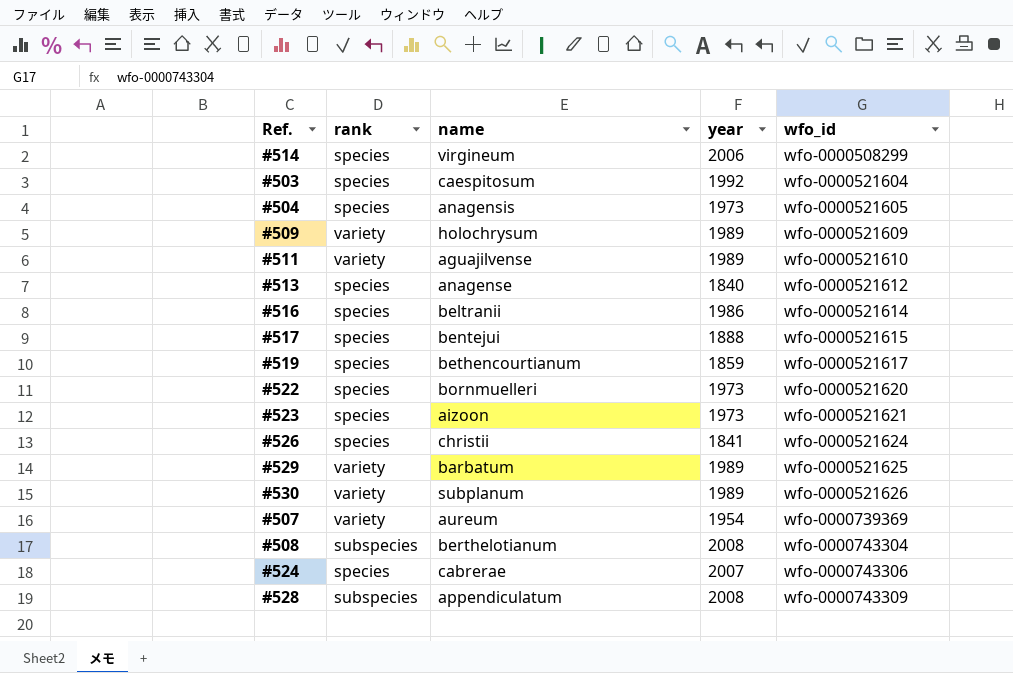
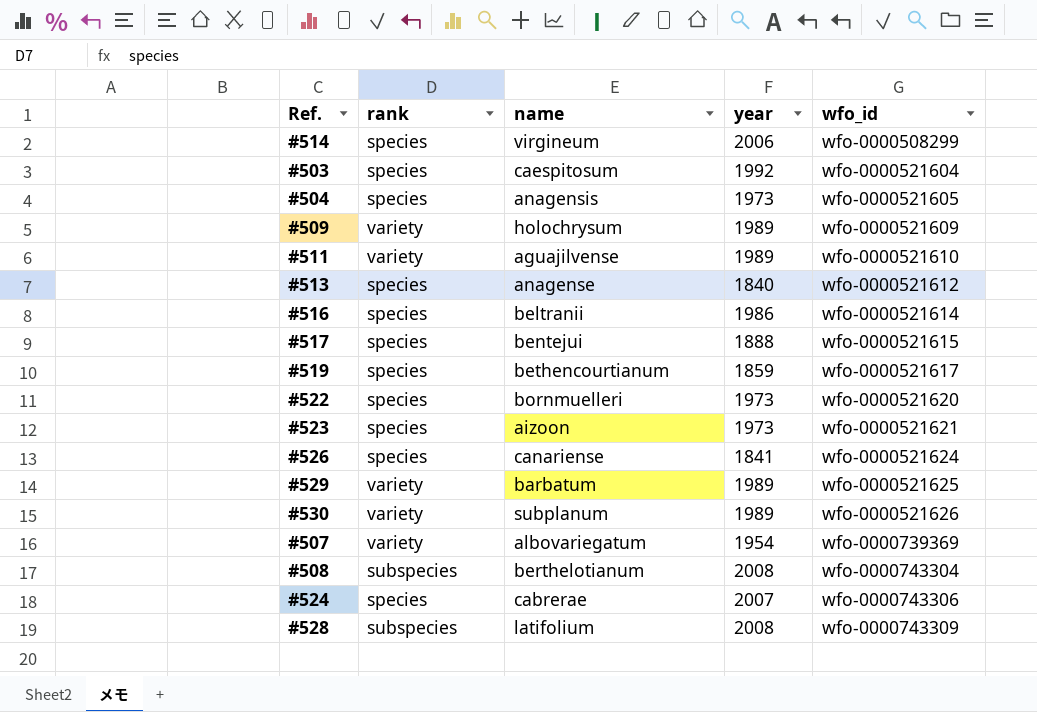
#526 | name: christii -> canariense
#507 | name: aureum -> albovariegatum
#528 | name: appendiculatum -> latifolium

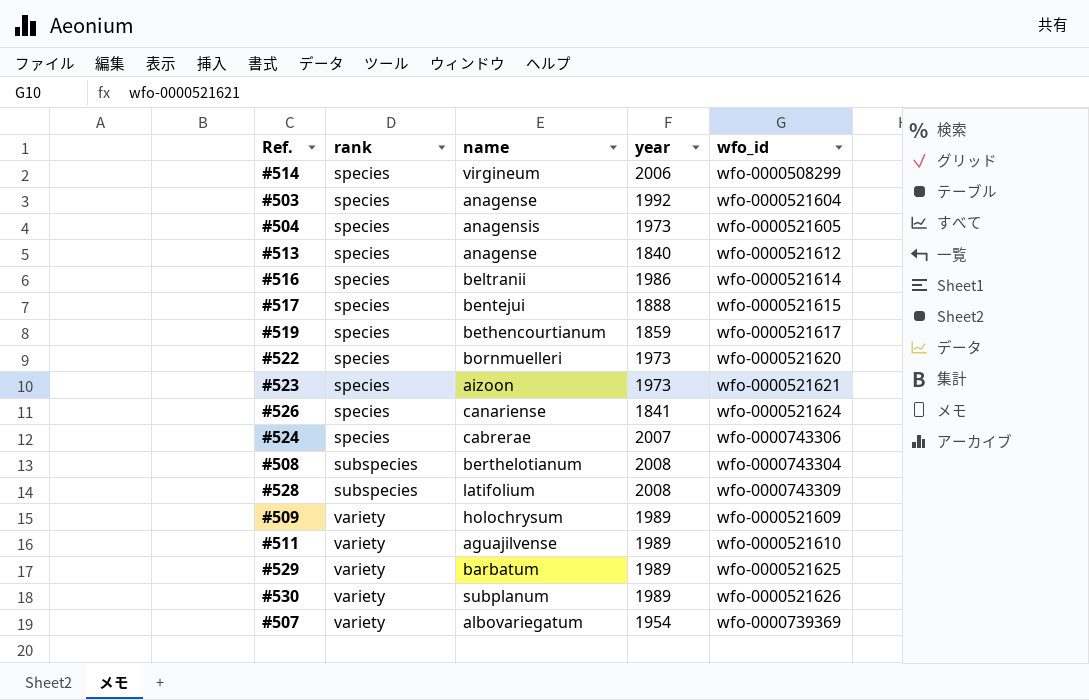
row order: wfo_id ascending -> rank ascending
#503 | name: caespitosum -> anagense

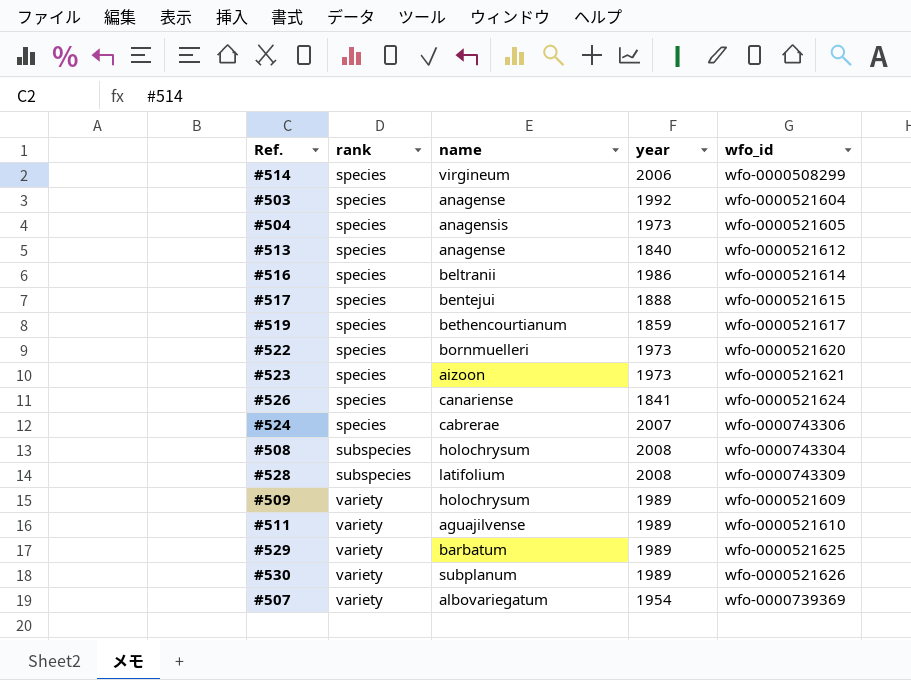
#508 | name: berthelotianum -> holochrysum

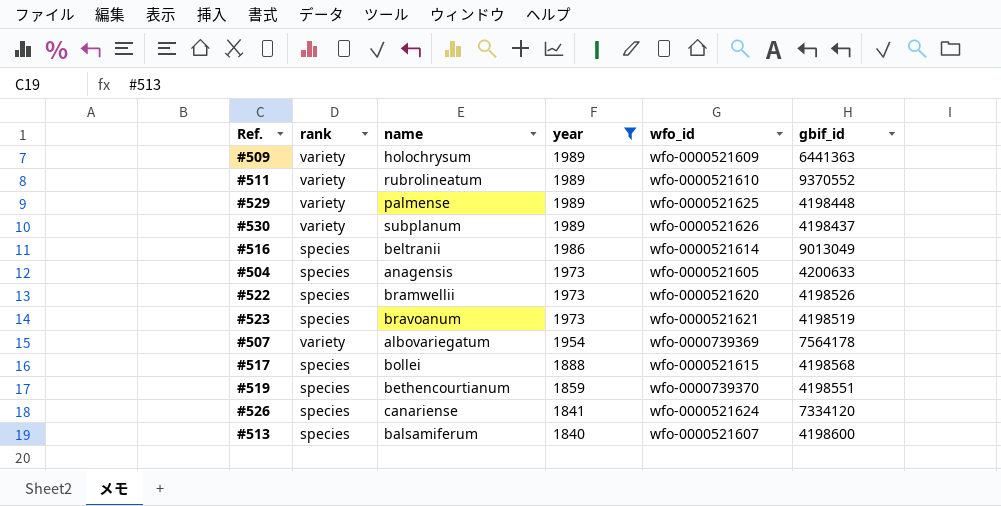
filter: none -> year <= 1989
row order: rank ascending -> year descending
column gbif_id | position: none -> 6
#511 | name: aguajilvense -> rubrolineatum
#529 | name: barbatum -> palmense
#522 | name: bornmuelleri -> bramwellii
#523 | name: aizoon -> bravoanum
#517 | name: bentejui -> bollei
#519 | wfo_id: wfo-0000521617 -> wfo-0000739370
#513 | name: anagense -> balsamiferum
#513 | wfo_id: wfo-0000521612 -> wfo-0000521607

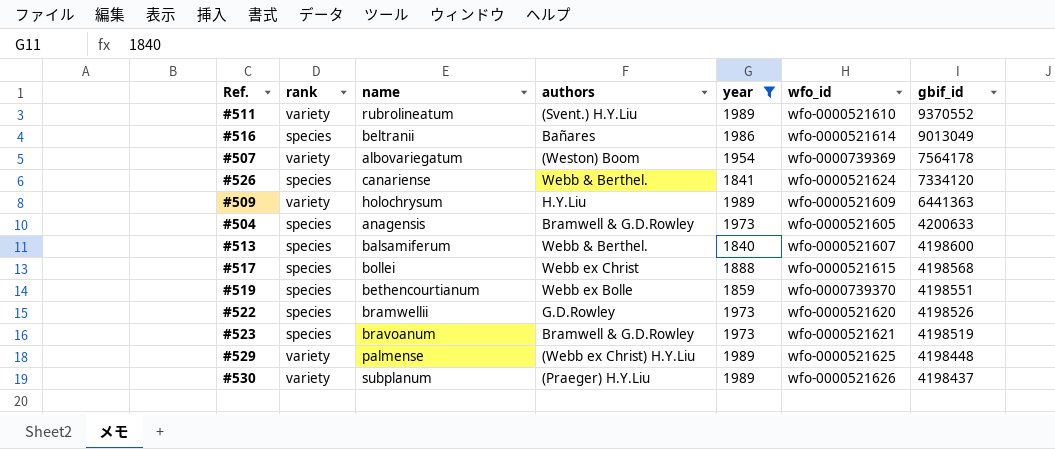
row order: year descending -> gbif_id descending
column authors | position: none -> 4

